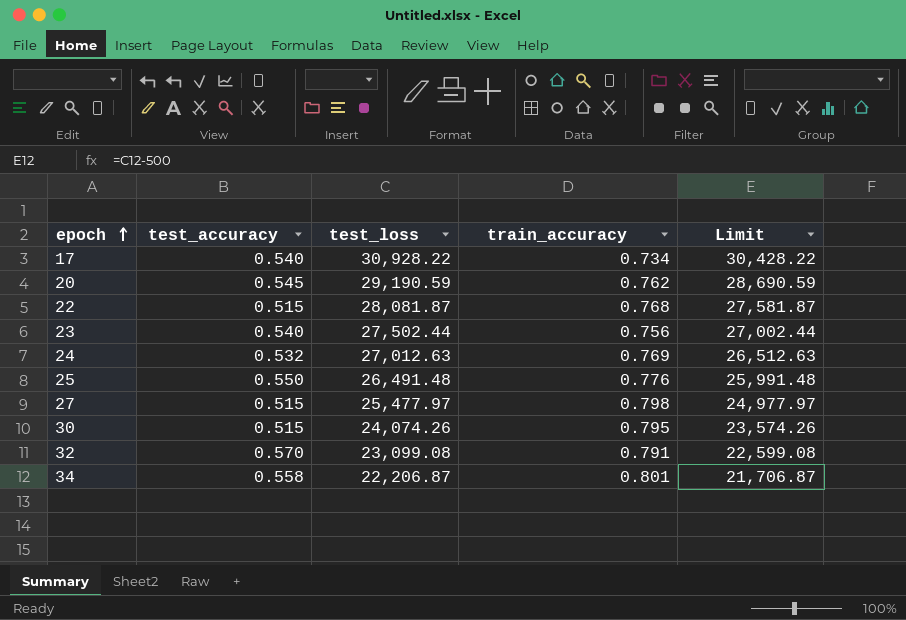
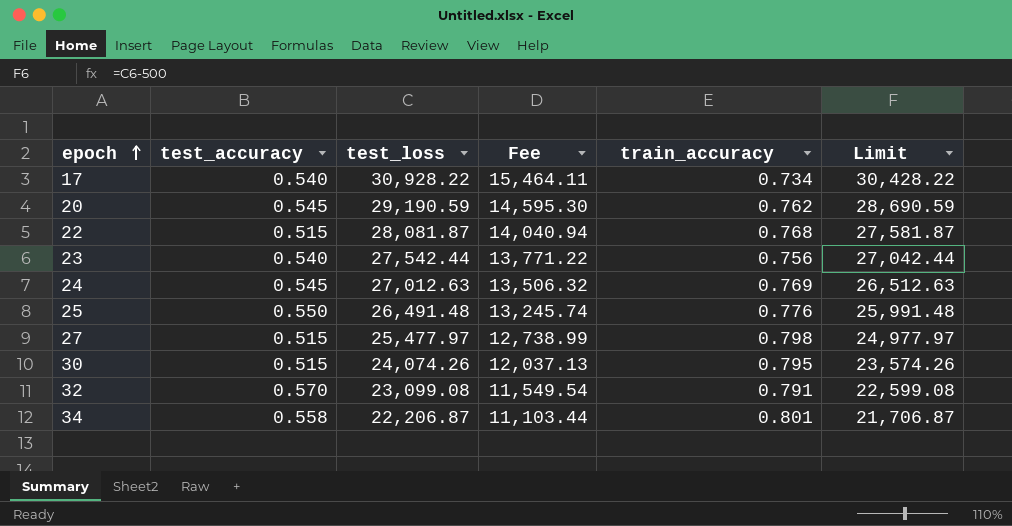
column Fee | formula: none -> [test_loss] * 0.5
23 | test_loss: 27,502.44 -> 27,542.44
23 | Limit: 27,002.44 -> 27,042.44
24 | test_accuracy: 0.532 -> 0.545

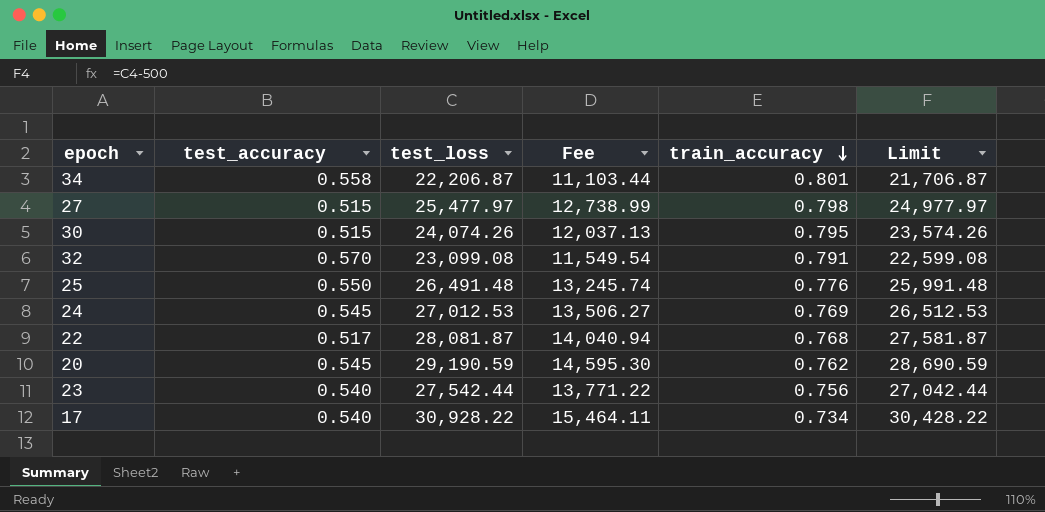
row order: epoch ascending -> train_accuracy descending
24 | test_loss: 27,012.63 -> 27,012.53
24 | Fee: 13,506.32 -> 13,506.27
24 | Limit: 26,512.63 -> 26,512.53
22 | test_accuracy: 0.515 -> 0.517

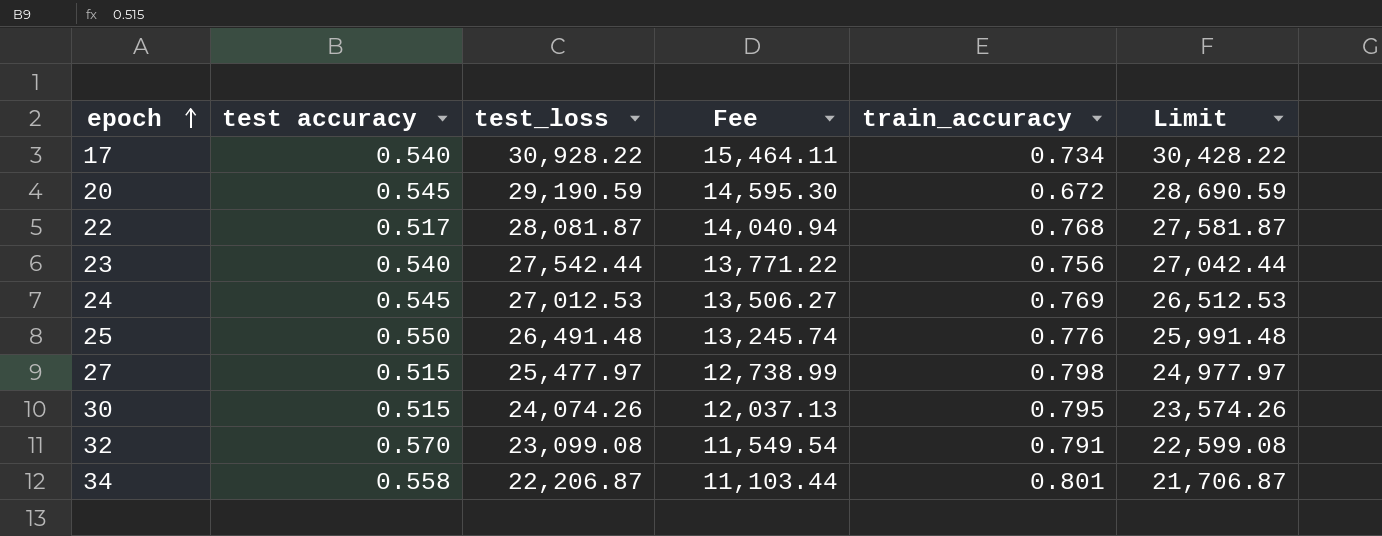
row order: train_accuracy descending -> epoch ascending
column name: test_accuracy -> test accuracy
20 | train_accuracy: 0.762 -> 0.672

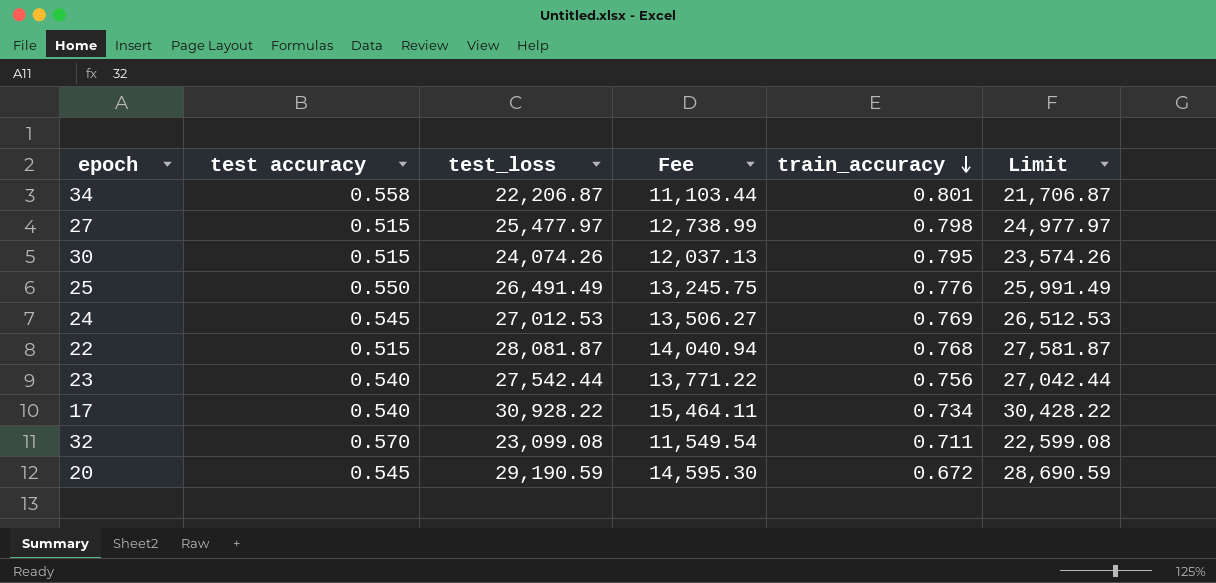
row order: epoch ascending -> train_accuracy descending
25 | test_loss: 26,491.48 -> 26,491.49
25 | Fee: 13,245.74 -> 13,245.75
25 | Limit: 25,991.48 -> 25,991.49
22 | test accuracy: 0.517 -> 0.515
32 | train_accuracy: 0.791 -> 0.711

